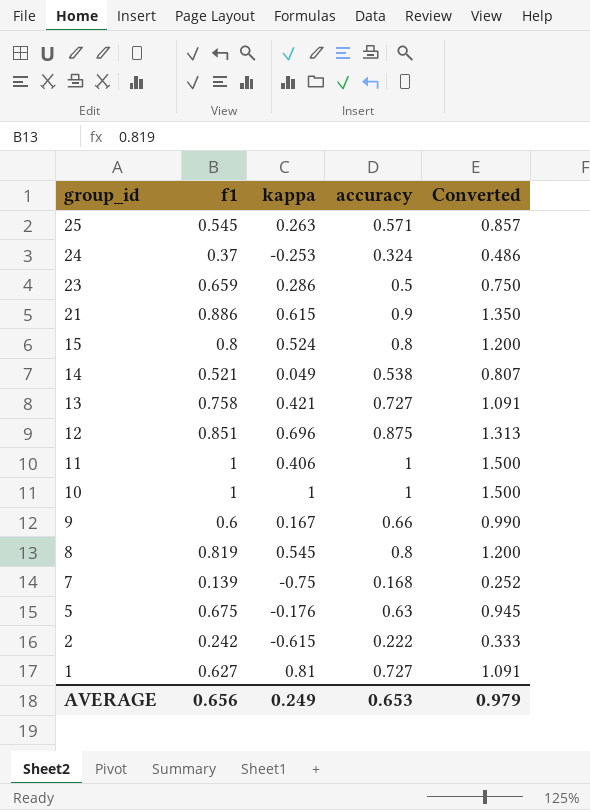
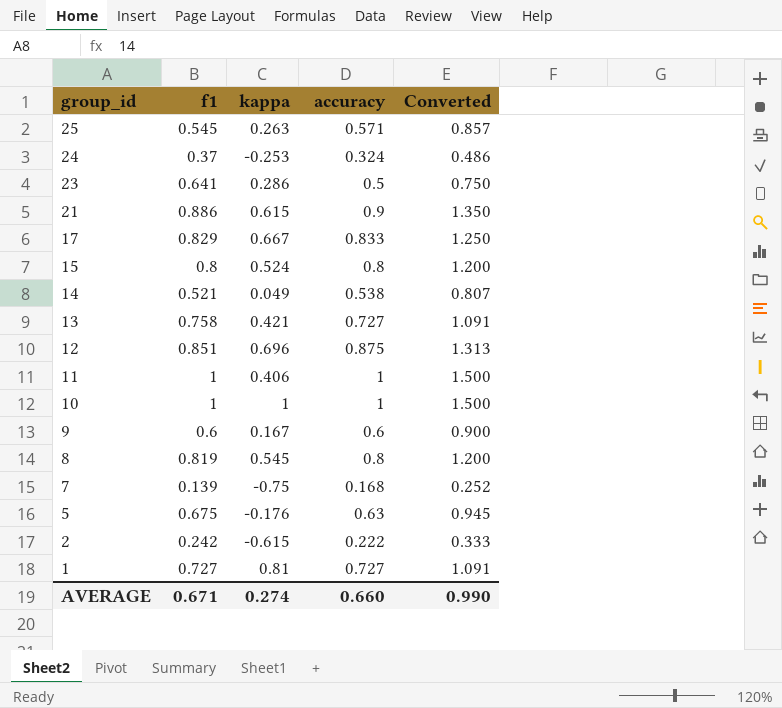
23 | f1: 0.659 -> 0.641
row 17: none -> 0.829 | 0.667 | 0.833 | 1.250
9 | accuracy: 0.66 -> 0.6
9 | Converted: 0.990 -> 0.900
1 | f1: 0.627 -> 0.727
AVERAGE | f1: 0.656 -> 0.671
AVERAGE | kappa: 0.249 -> 0.274
AVERAGE | accuracy: 0.653 -> 0.660
AVERAGE | Converted: 0.979 -> 0.990

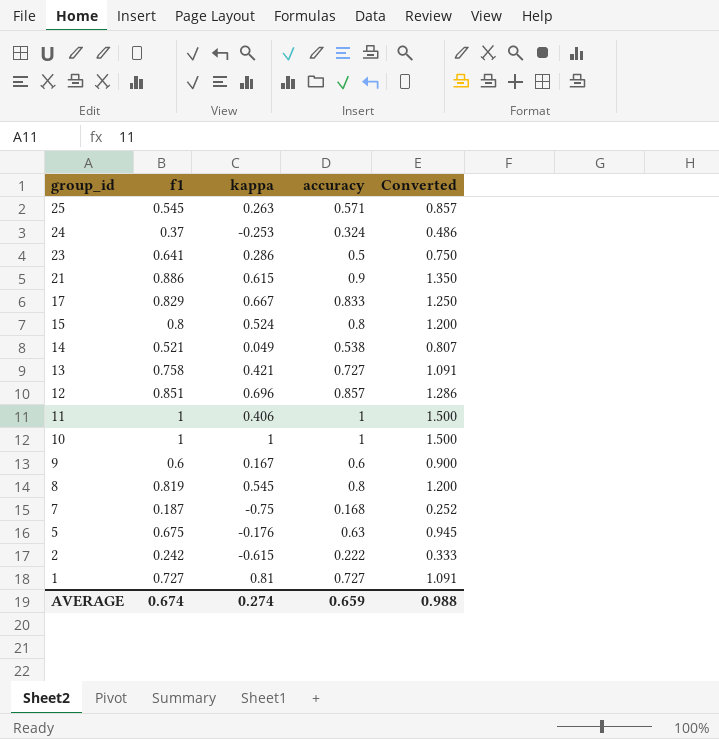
12 | accuracy: 0.875 -> 0.857
12 | Converted: 1.313 -> 1.286
7 | f1: 0.139 -> 0.187
AVERAGE | f1: 0.671 -> 0.674
AVERAGE | accuracy: 0.660 -> 0.659
AVERAGE | Converted: 0.990 -> 0.988

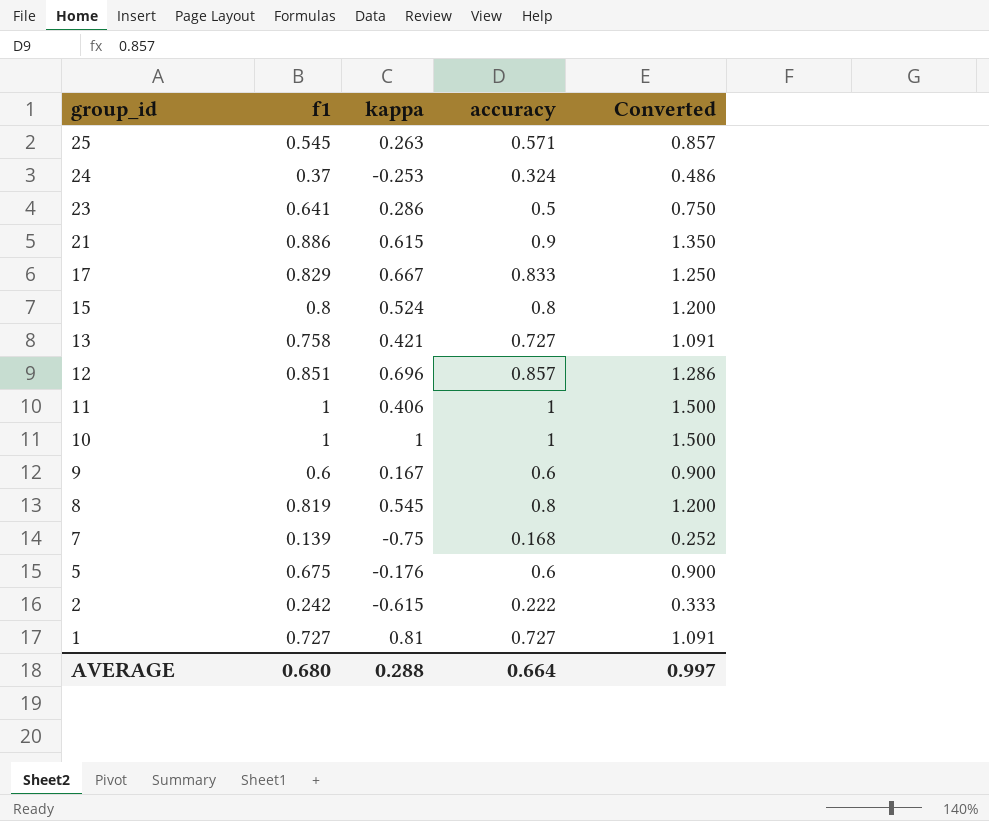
row 14: 0.521 | 0.049 | 0.538 | 0.807 -> none
7 | f1: 0.187 -> 0.139
5 | accuracy: 0.63 -> 0.6
5 | Converted: 0.945 -> 0.900
AVERAGE | f1: 0.674 -> 0.680
AVERAGE | kappa: 0.274 -> 0.288
AVERAGE | accuracy: 0.659 -> 0.664
AVERAGE | Converted: 0.988 -> 0.997

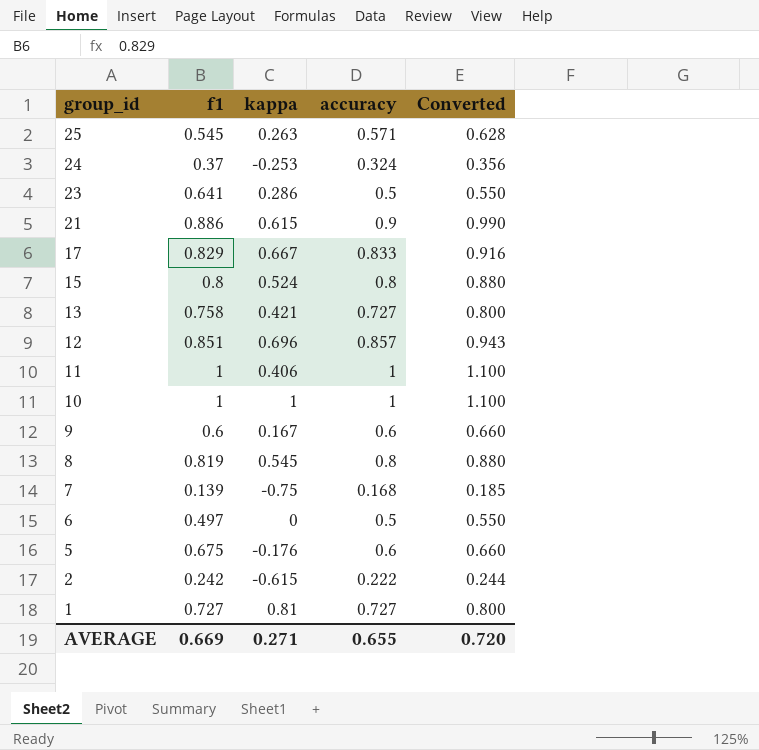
column Converted | formula: [accuracy] * 1.5 -> [accuracy] * 1.1
row 6: none -> 0.497 | 0 | 0.5 | 0.550
AVERAGE | f1: 0.680 -> 0.669
AVERAGE | kappa: 0.288 -> 0.271
AVERAGE | accuracy: 0.664 -> 0.655
AVERAGE | Converted: 0.997 -> 0.720

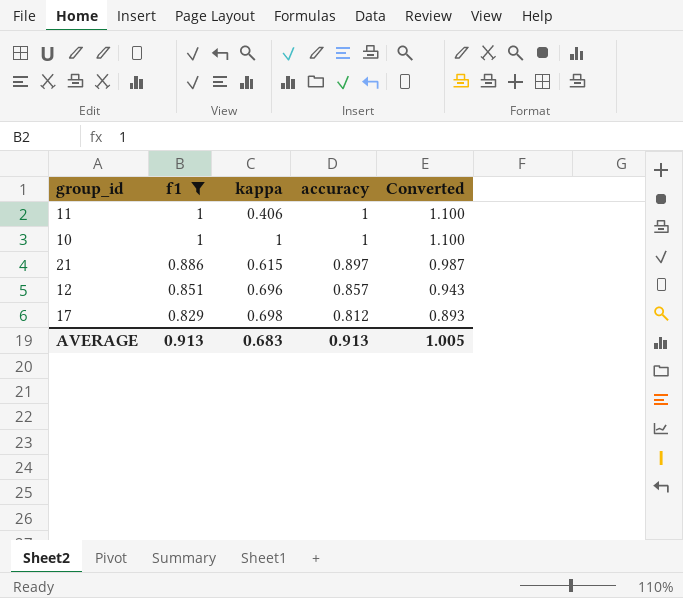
filter: none -> f1 >= 0.829
row order: group_id descending -> f1 descending
21 | accuracy: 0.9 -> 0.897
21 | Converted: 0.990 -> 0.987
17 | kappa: 0.667 -> 0.698
17 | accuracy: 0.833 -> 0.812
17 | Converted: 0.916 -> 0.893
AVERAGE | f1: 0.669 -> 0.913
AVERAGE | kappa: 0.271 -> 0.683
AVERAGE | accuracy: 0.655 -> 0.913
AVERAGE | Converted: 0.720 -> 1.005

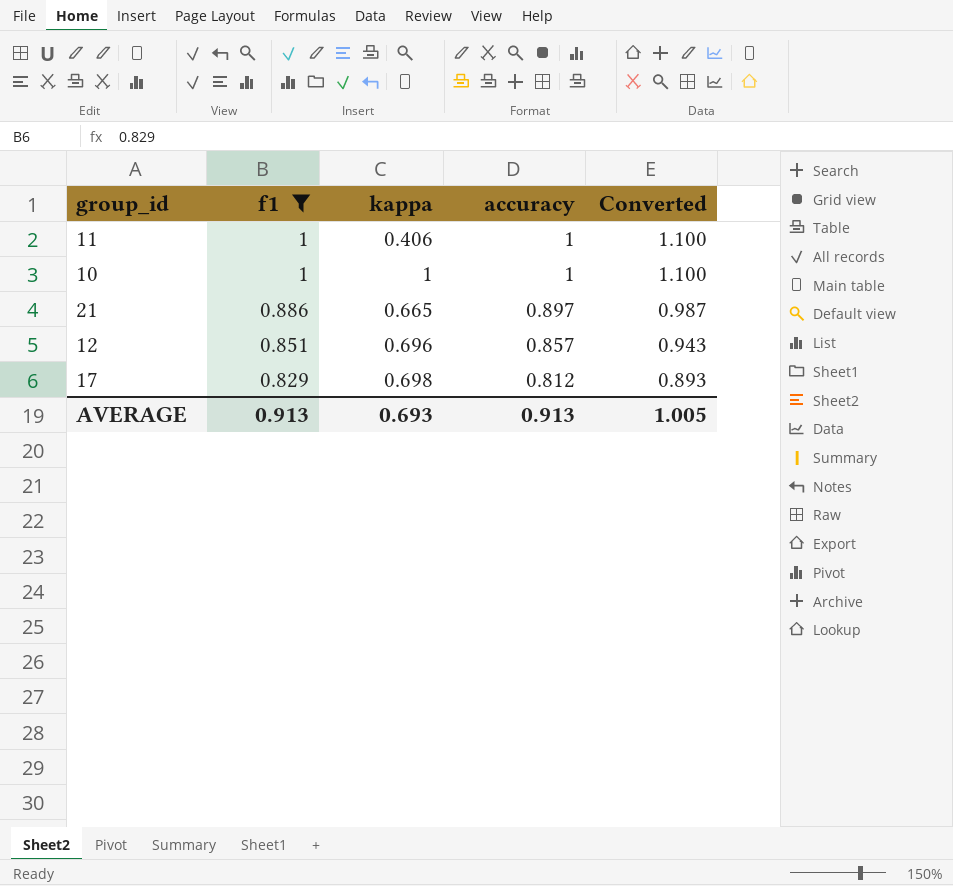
21 | kappa: 0.615 -> 0.665
AVERAGE | kappa: 0.683 -> 0.693

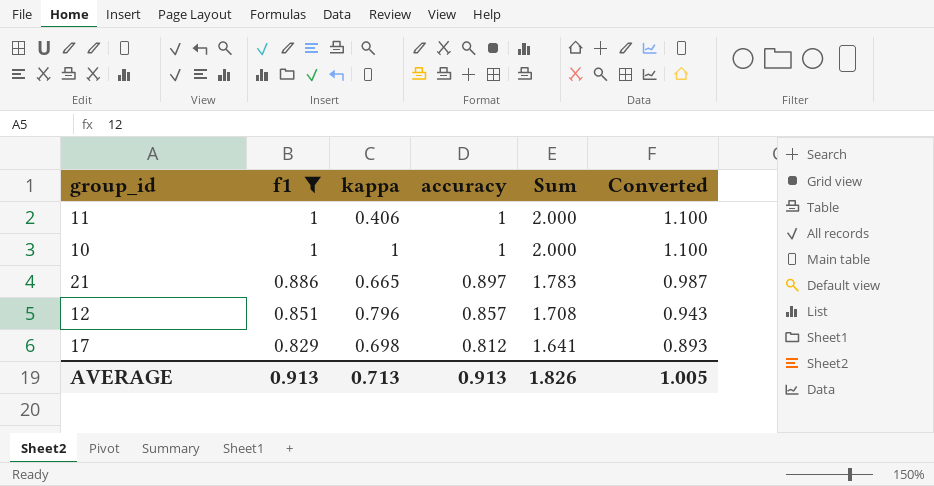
column Sum | formula: none -> [f1] + [accuracy]
12 | kappa: 0.696 -> 0.796
AVERAGE | kappa: 0.693 -> 0.713

